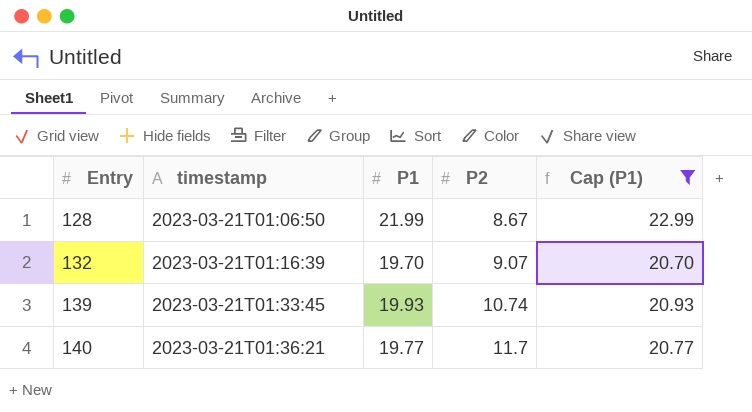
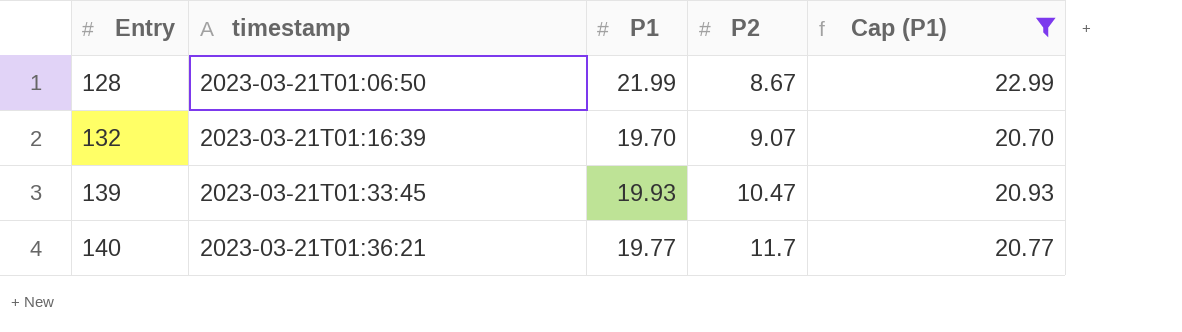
139 | P2: 10.74 -> 10.47

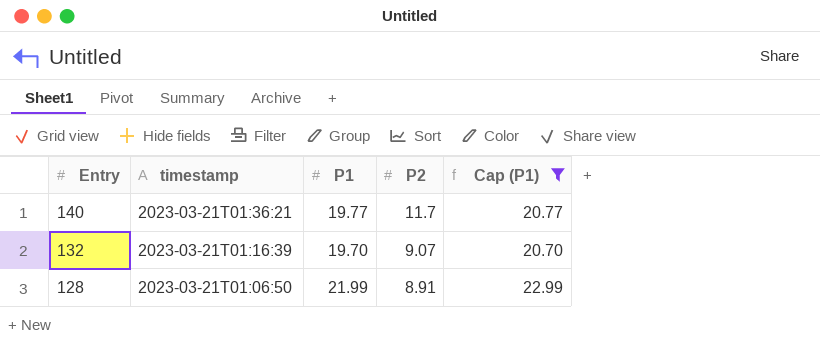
row order: Entry ascending -> Entry descending
row 139: 2023-03-21T01:33:45 | 19.93 | 10.47 | 20.93 -> none
128 | P2: 8.67 -> 8.91

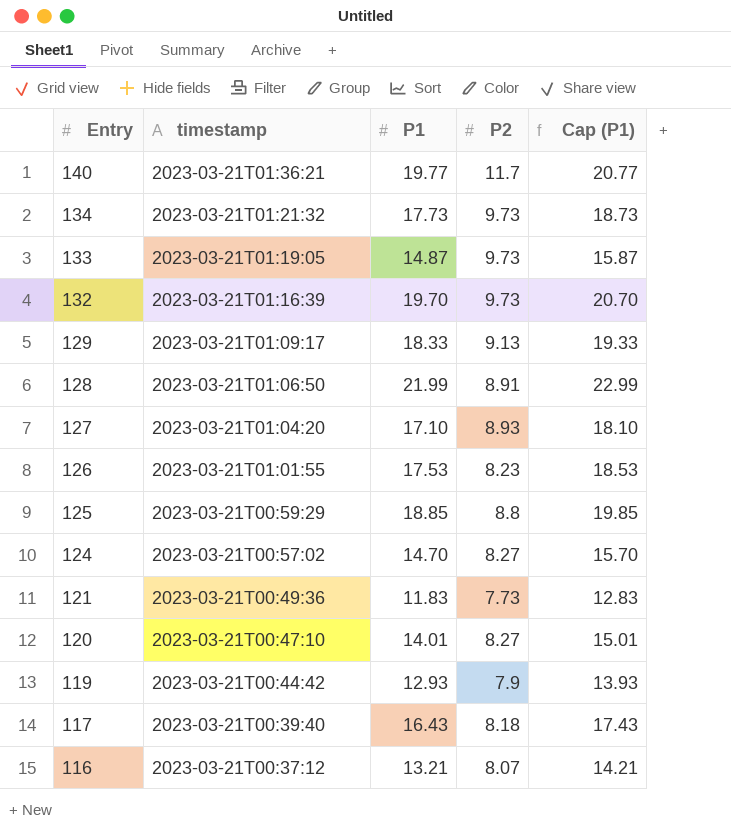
filter: Cap (P1) >= 20.70 -> none
132 | P2: 9.07 -> 9.73

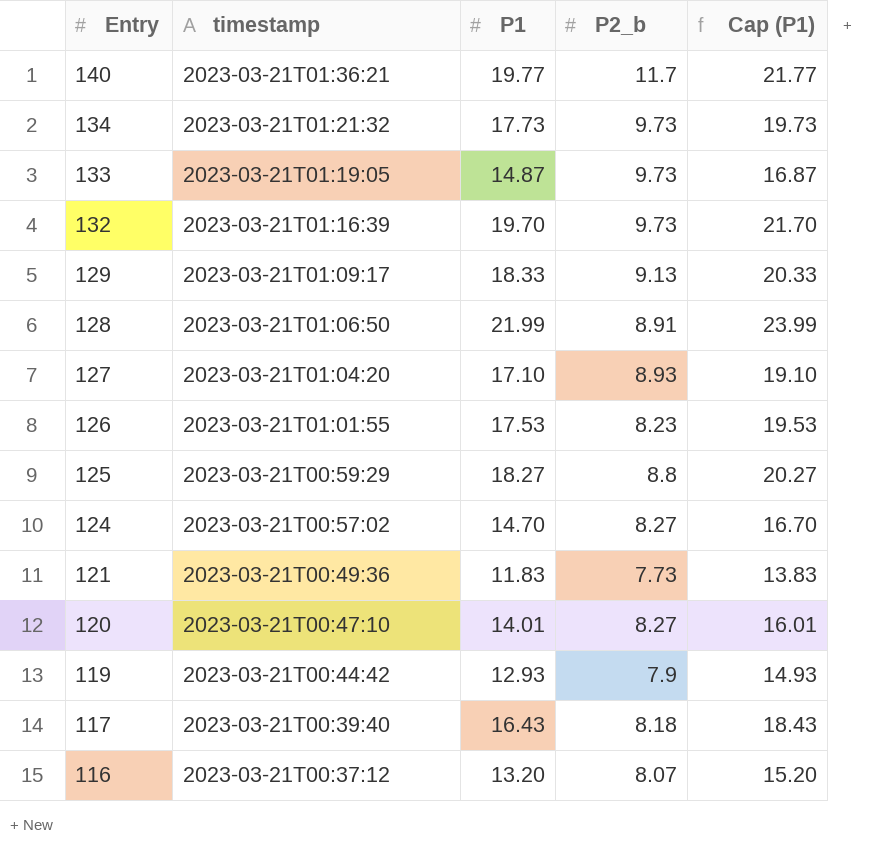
column name: P2 -> P2_b
column Cap (P1) | formula: [P1] + 1 -> [P1] + 2
125 | P1: 18.85 -> 18.27
116 | P1: 13.21 -> 13.20

